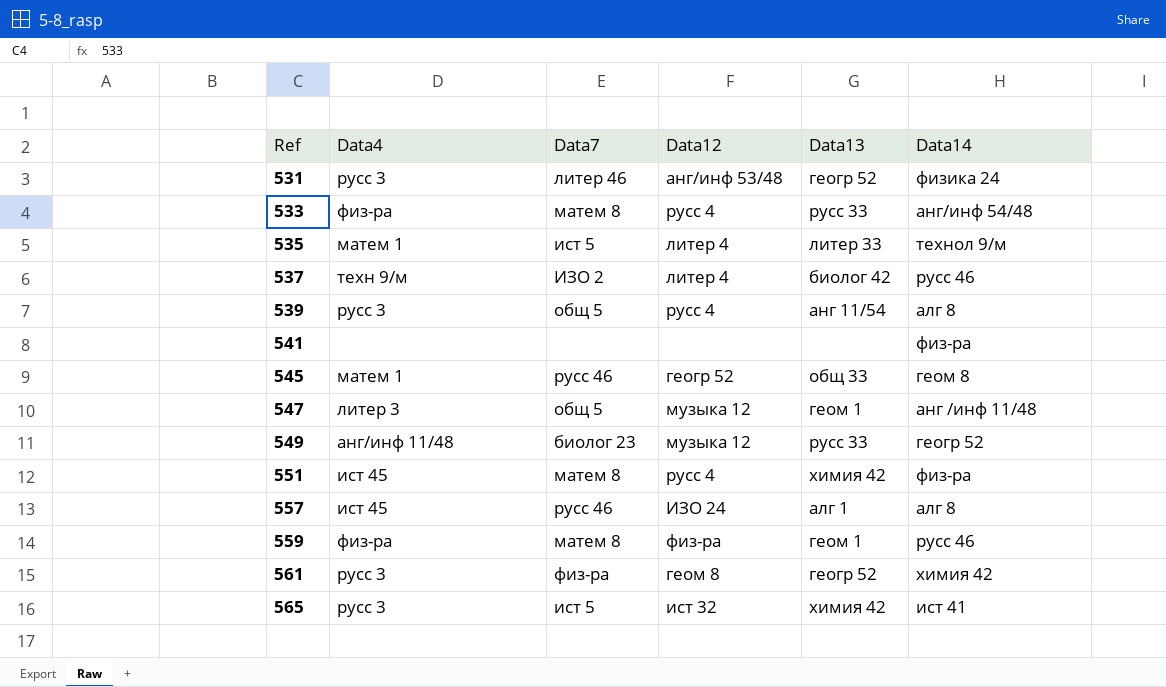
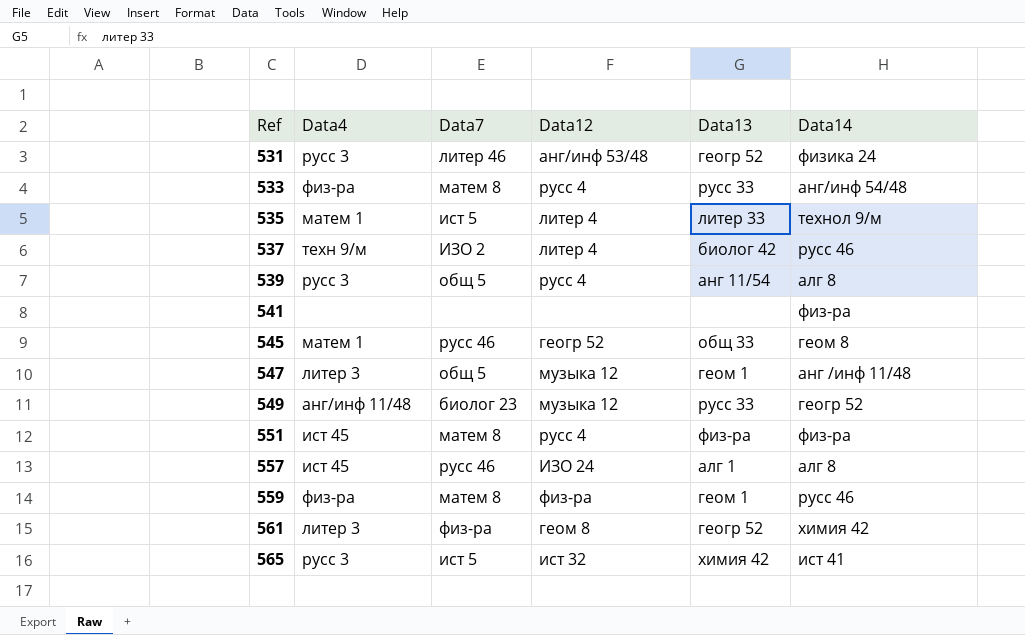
551 | Data13: химия 42 -> физ-ра
561 | Data4: русс 3 -> литер 3

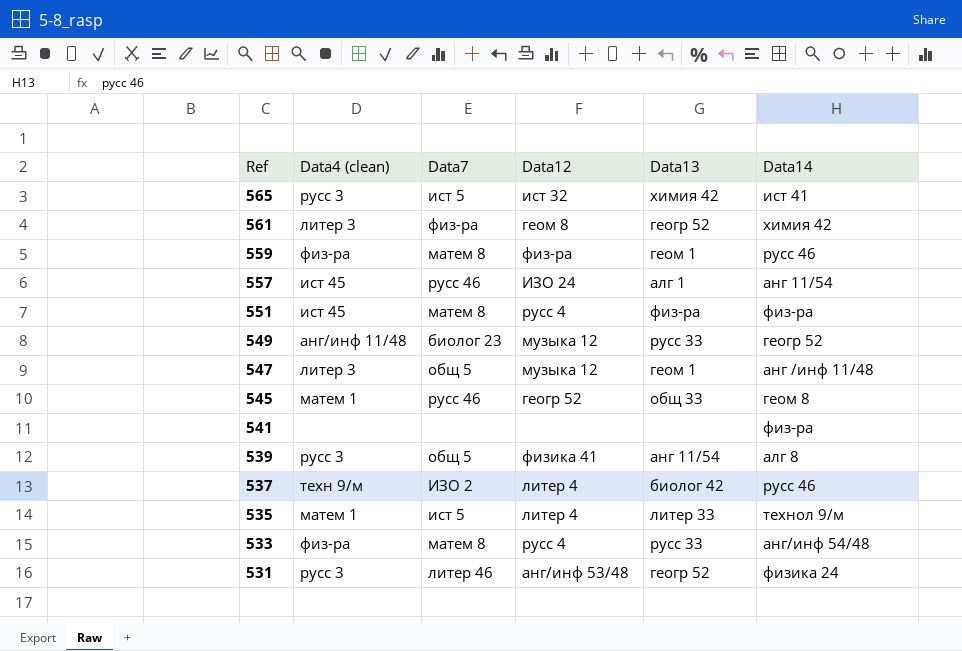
row order: Ref ascending -> Ref descending
column name: Data4 -> Data4 (clean)
557 | Data14: алг 8 -> анг 11/54
539 | Data12: русс 4 -> физика 41

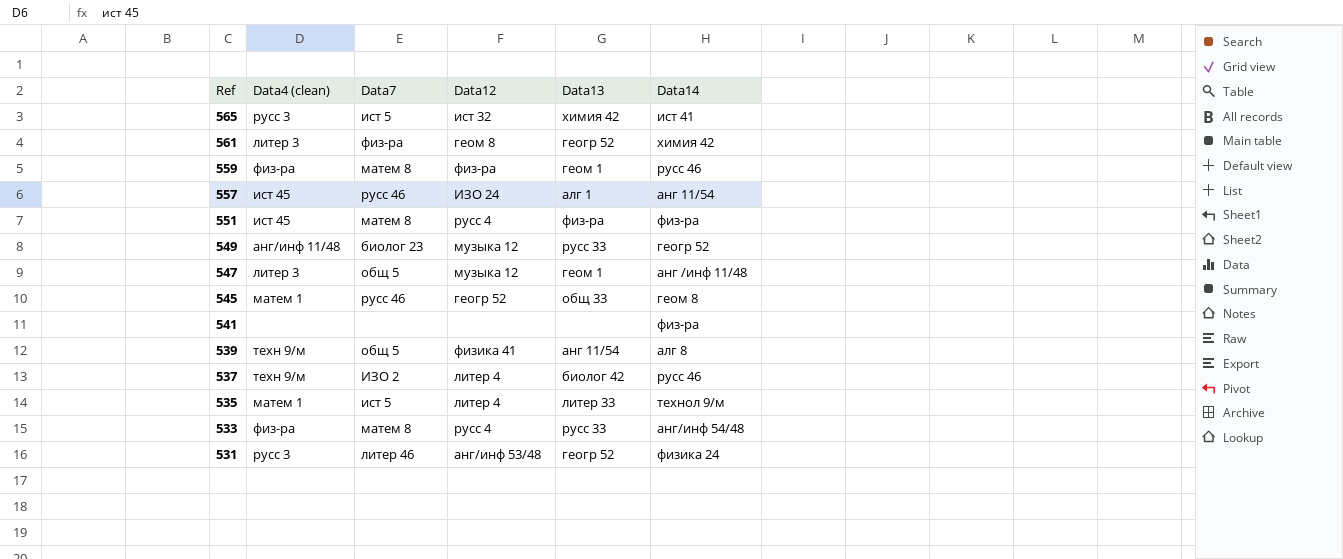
539 | Data4 (clean): русс 3 -> техн 9/м

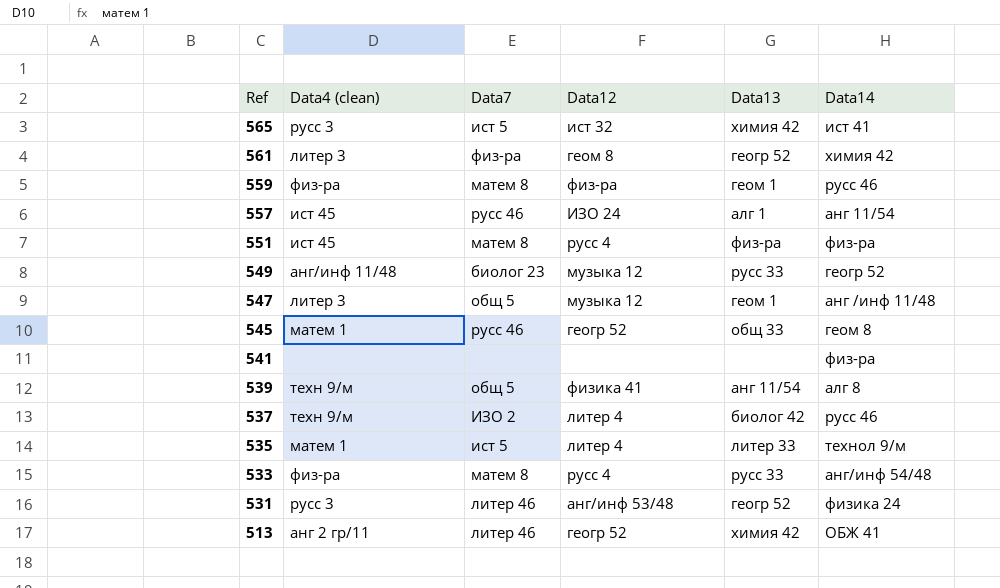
row 513: none -> анг 2 гр/11 | литер 46 | геогр 52 | химия 42 | ОБЖ 41

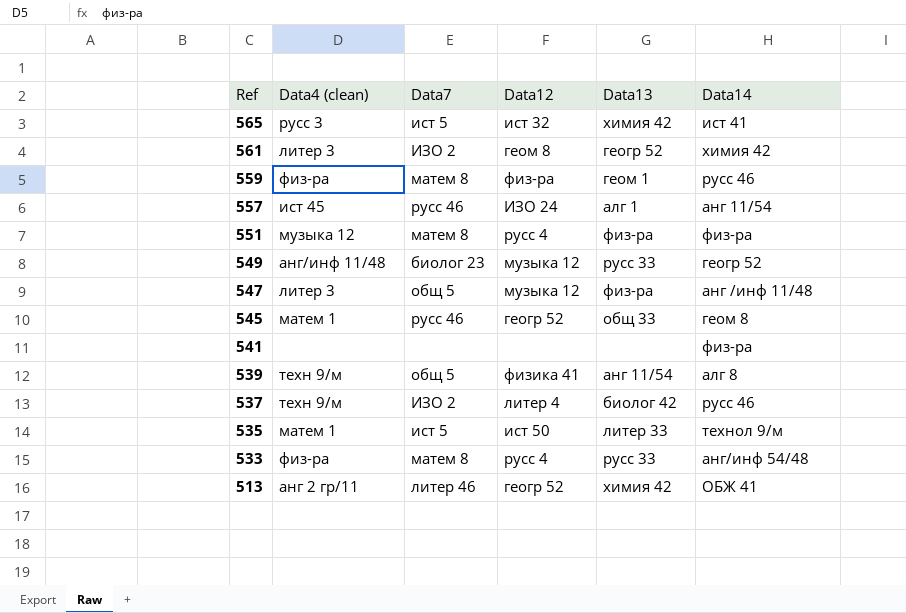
row 531: русс 3 | литер 46 | анг/инф 53/48 | геогр 52 | физика 24 -> none
561 | Data7: физ-ра -> ИЗО 2
551 | Data4 (clean): ист 45 -> музыка 12
547 | Data13: геом 1 -> физ-ра
535 | Data12: литер 4 -> ист 50

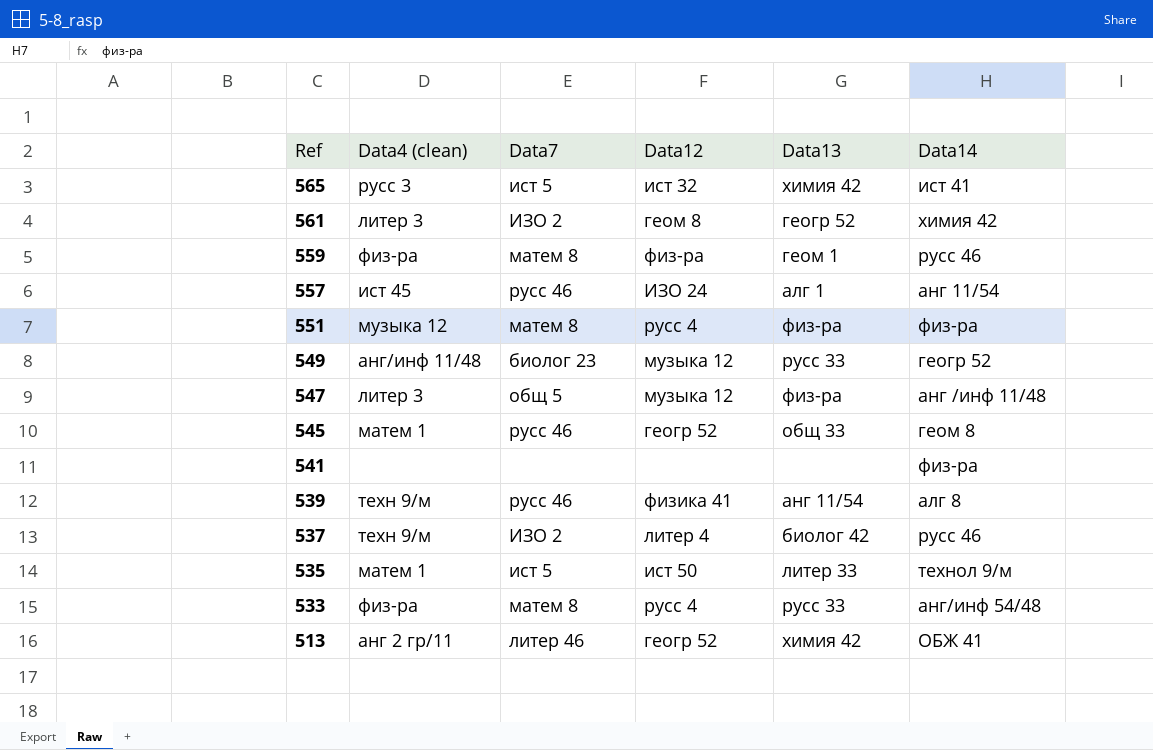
539 | Data7: общ 5 -> русс 46

